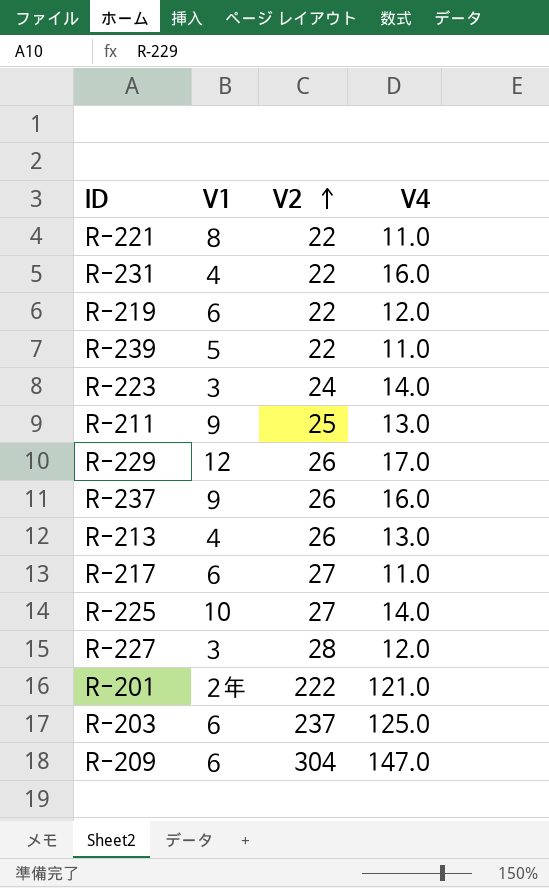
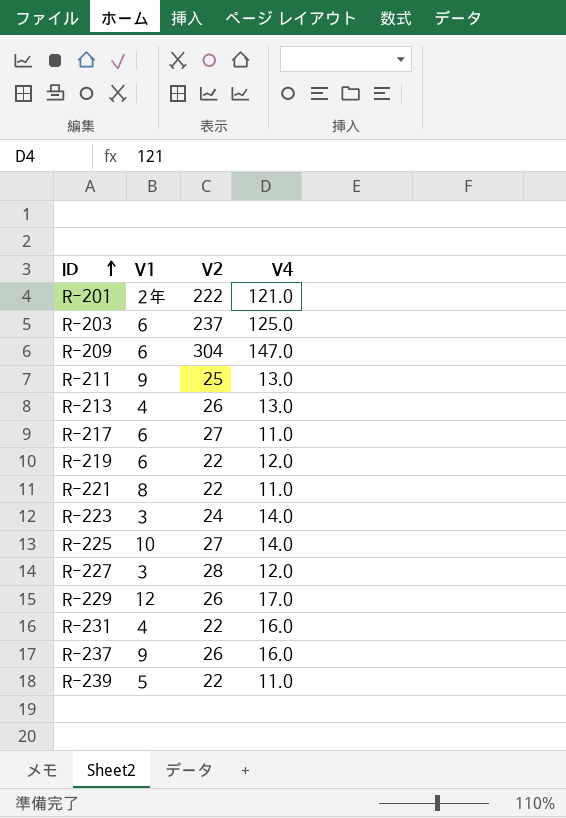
row order: V2 ascending -> ID ascending

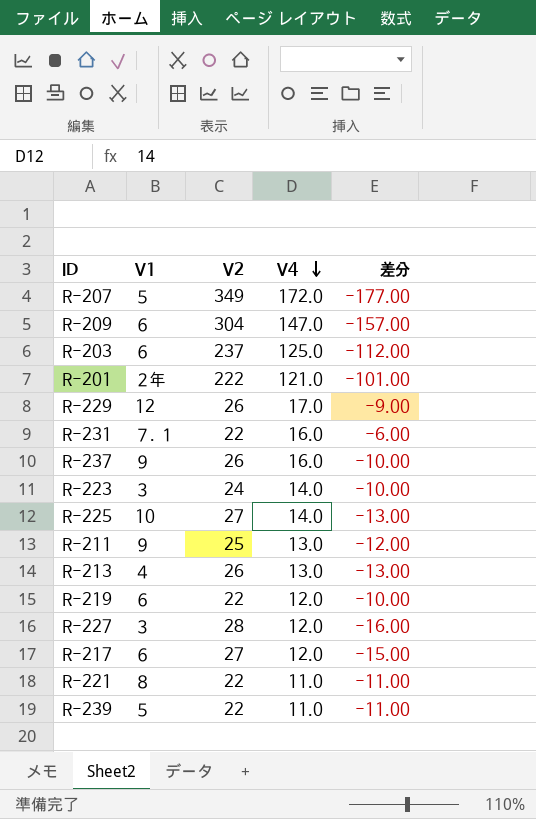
row order: ID ascending -> V4 descending
column 差分 | formula: none -> [V4] - [V2]
row R-207: none -> ５ | 349 | 172.0 | -177.00
R-231 | V1: ４ -> ７. １
R-217 | V4: 11.0 -> 12.0

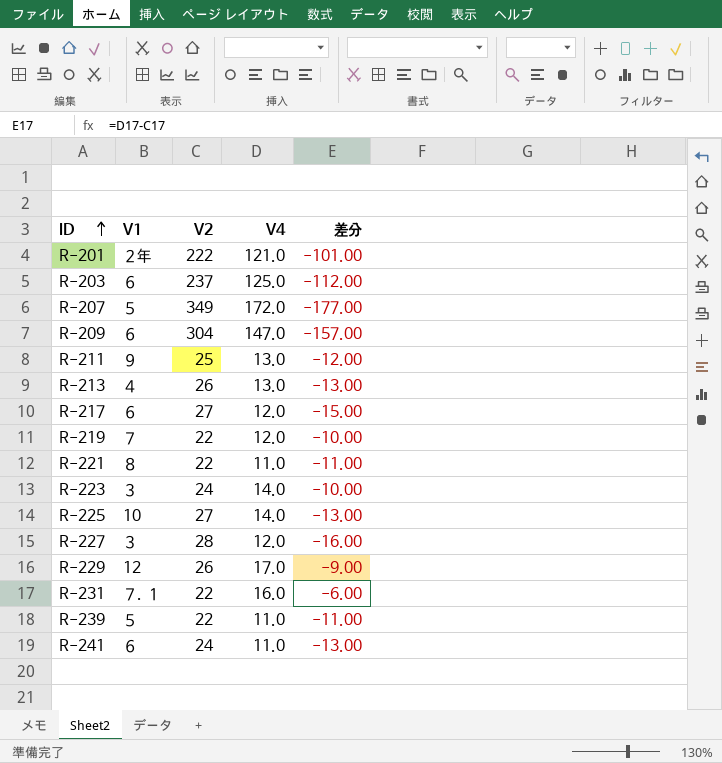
row order: V4 descending -> ID ascending
row R-237: ９ | 26 | 16.0 | -10.00 -> none
R-219 | V1: ６ -> ７
row R-241: none -> ６ | 24 | 11.0 | -13.00

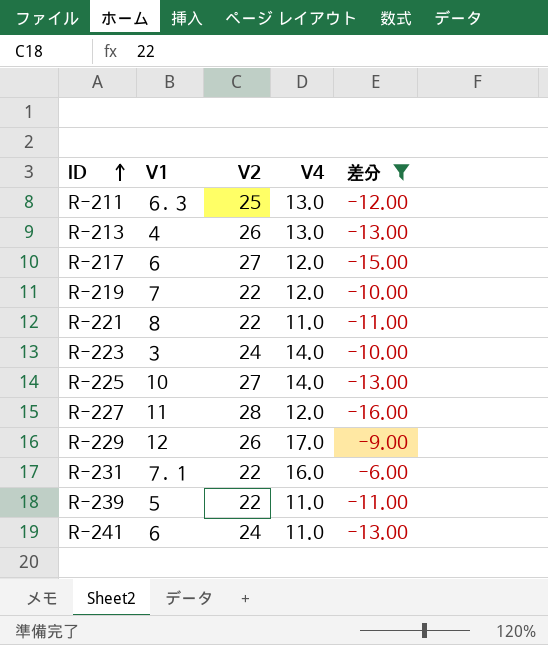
filter: none -> 差分 >= -16.00
R-211 | V1: ９ -> ６. ３
R-227 | V1: ３ -> 11

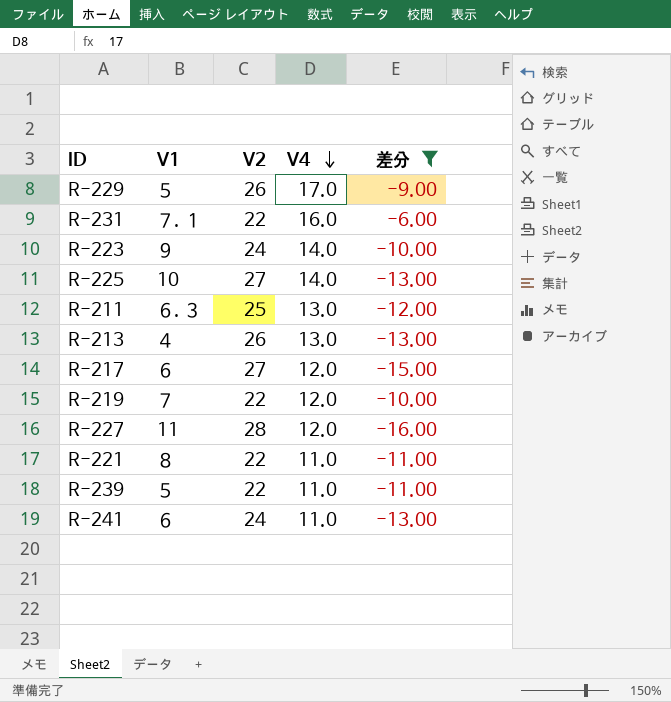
row order: ID ascending -> V4 descending
R-229 | V1: 12 -> ５
R-223 | V1: ３ -> ９

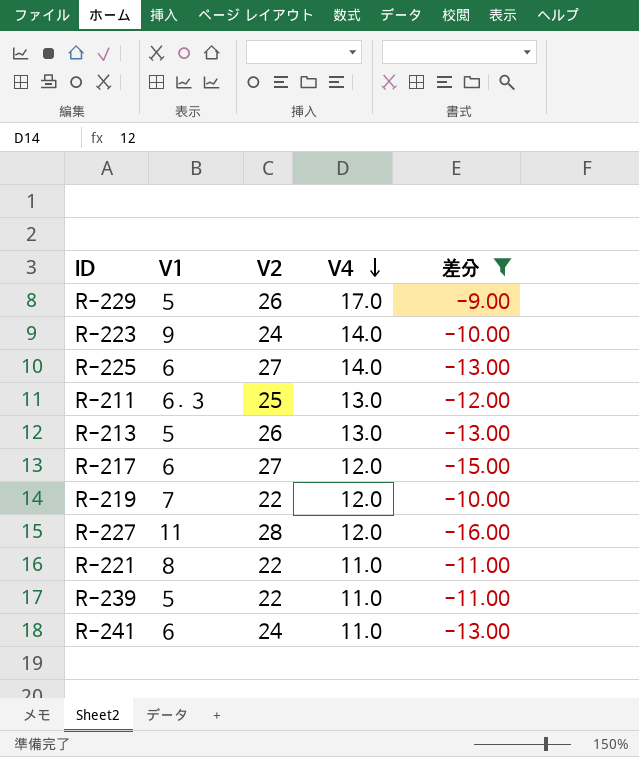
row R-231: ７. １ | 22 | 16.0 | -6.00 -> none
R-225 | V1: 10 -> ６
R-213 | V1: ４ -> ５

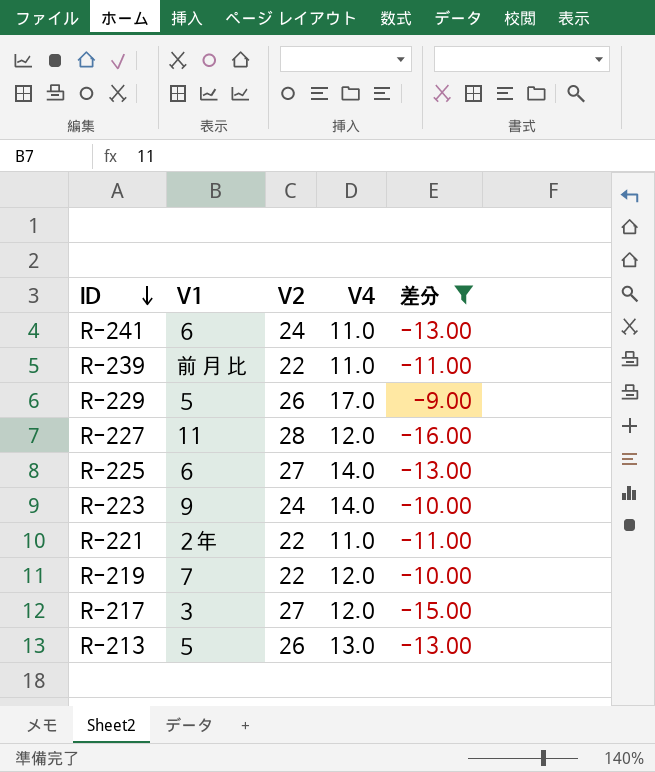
row order: V4 descending -> ID descending
row R-211: ６. ３ | 25 | 13.0 | -12.00 -> none
R-239 | V1: ５ -> 前 月 比
R-221 | V1: ８ -> ２年
R-217 | V1: ６ -> ３

